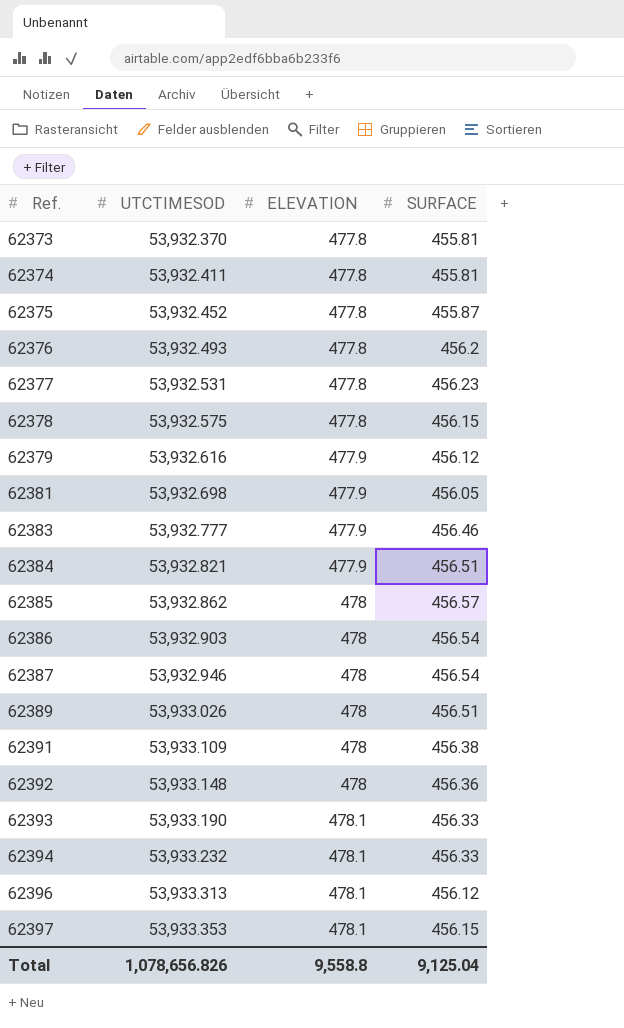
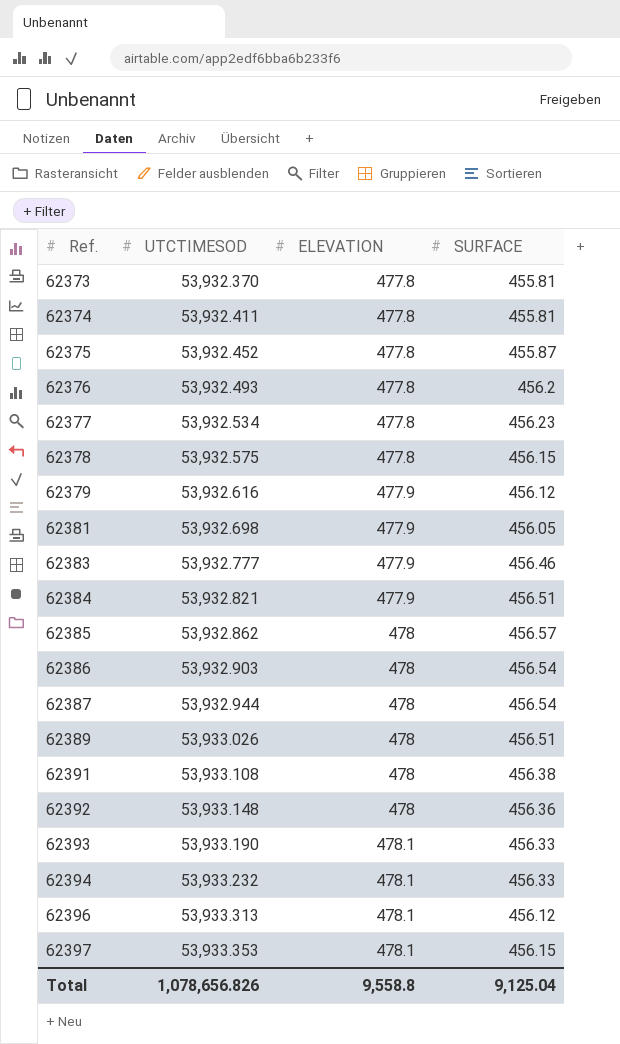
62377 | UTCTIMESOD: 53,932.531 -> 53,932.534
62387 | UTCTIMESOD: 53,932.946 -> 53,932.944
62391 | UTCTIMESOD: 53,933.109 -> 53,933.108

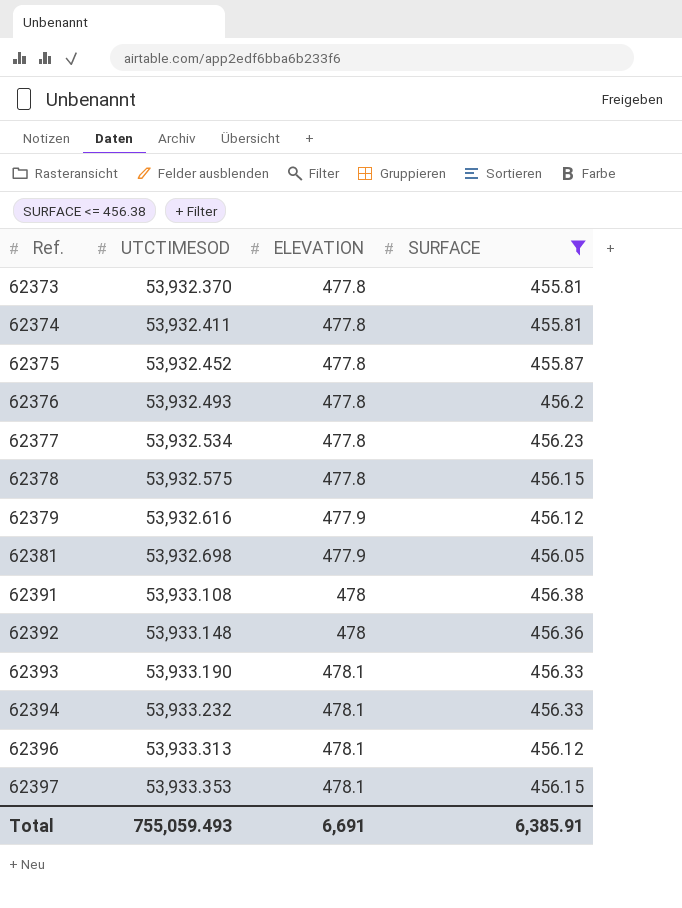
filter: none -> SURFACE <= 456.38
Total | UTCTIMESOD: 1,078,656.826 -> 755,059.493
Total | ELEVATION: 9,558.8 -> 6,691
Total | SURFACE: 9,125.04 -> 6,385.91

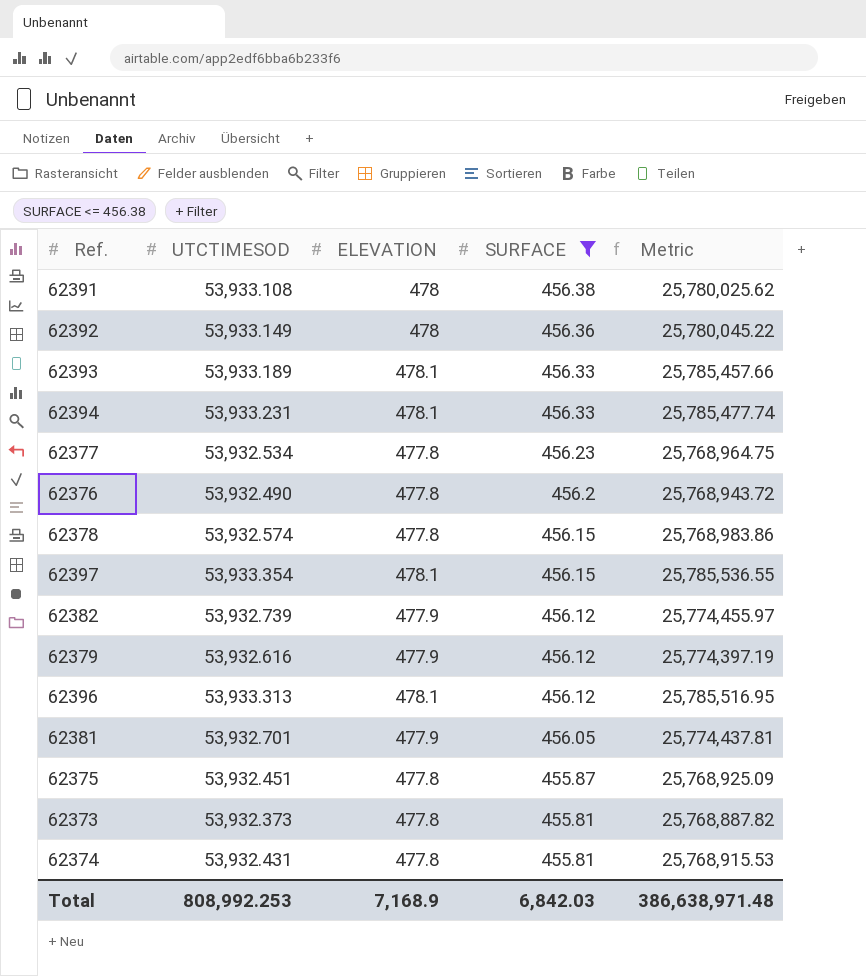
row order: Ref. ascending -> SURFACE descending
column Metric | formula: none -> [UTCTIMESOD] * [ELEVATION]
62392 | UTCTIMESOD: 53,933.148 -> 53,933.149
62393 | UTCTIMESOD: 53,933.190 -> 53,933.189
62394 | UTCTIMESOD: 53,933.232 -> 53,933.231
62376 | UTCTIMESOD: 53,932.493 -> 53,932.490
62378 | UTCTIMESOD: 53,932.575 -> 53,932.574
62397 | UTCTIMESOD: 53,933.353 -> 53,933.354
row 62382: none -> 53,932.739 | 477.9 | 456.12 | 25,774,455.97
62381 | UTCTIMESOD: 53,932.698 -> 53,932.701
62375 | UTCTIMESOD: 53,932.452 -> 53,932.451
62373 | UTCTIMESOD: 53,932.370 -> 53,932.373
62374 | UTCTIMESOD: 53,932.411 -> 53,932.431
Total | UTCTIMESOD: 755,059.493 -> 808,992.253
Total | ELEVATION: 6,691 -> 7,168.9
Total | SURFACE: 6,385.91 -> 6,842.03

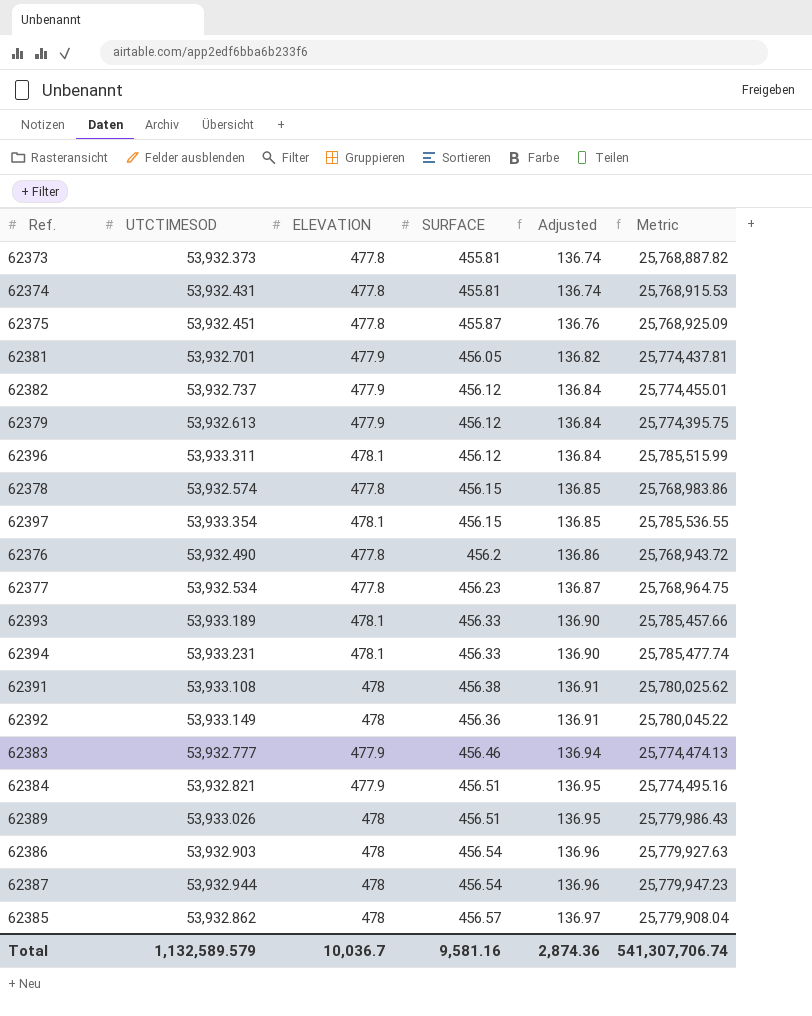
filter: SURFACE <= 456.38 -> none
row order: SURFACE descending -> Adjusted ascending
column Adjusted | formula: none -> [SURFACE] * 0.3
62382 | UTCTIMESOD: 53,932.739 -> 53,932.737
62382 | Metric: 25,774,455.97 -> 25,774,455.01
62379 | UTCTIMESOD: 53,932.616 -> 53,932.613
62379 | Metric: 25,774,397.19 -> 25,774,395.75
62396 | UTCTIMESOD: 53,933.313 -> 53,933.311
62396 | Metric: 25,785,516.95 -> 25,785,515.99
Total | UTCTIMESOD: 808,992.253 -> 1,132,589.579
Total | ELEVATION: 7,168.9 -> 10,036.7
Total | SURFACE: 6,842.03 -> 9,581.16
Total | Metric: 386,638,971.48 -> 541,307,706.74

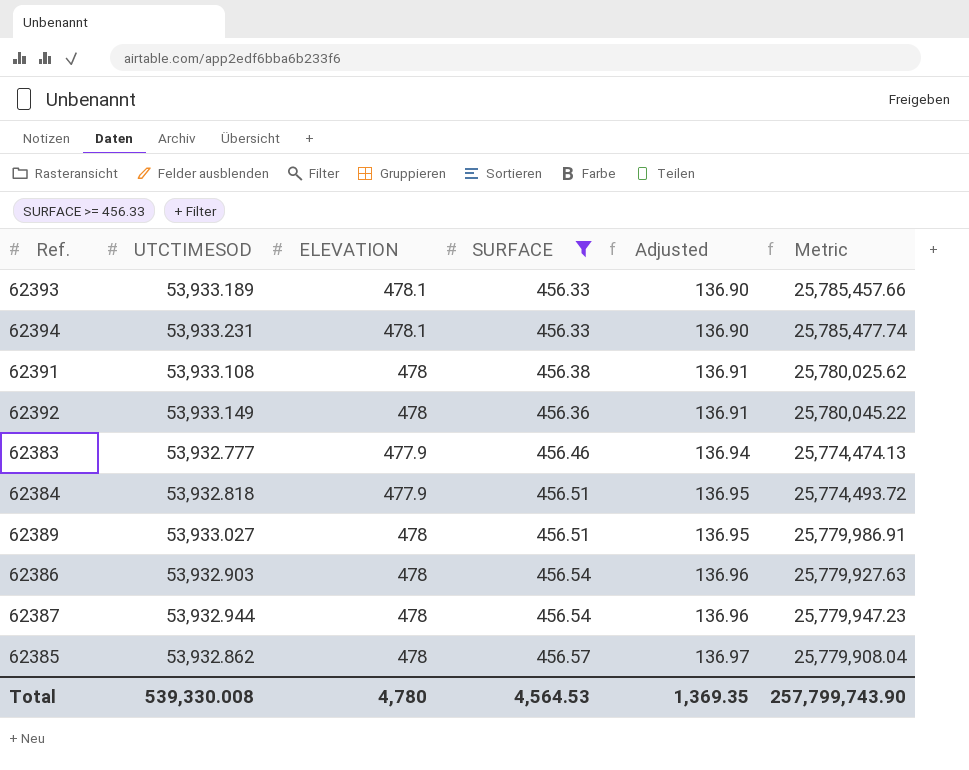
filter: none -> SURFACE >= 456.33
62384 | UTCTIMESOD: 53,932.821 -> 53,932.818
62384 | Metric: 25,774,495.16 -> 25,774,493.72
62389 | UTCTIMESOD: 53,933.026 -> 53,933.027
62389 | Metric: 25,779,986.43 -> 25,779,986.91
Total | UTCTIMESOD: 1,132,589.579 -> 539,330.008
Total | ELEVATION: 10,036.7 -> 4,780
Total | SURFACE: 9,581.16 -> 4,564.53
Total | Adjusted: 2,874.36 -> 1,369.35
Total | Metric: 541,307,706.74 -> 257,799,743.90

